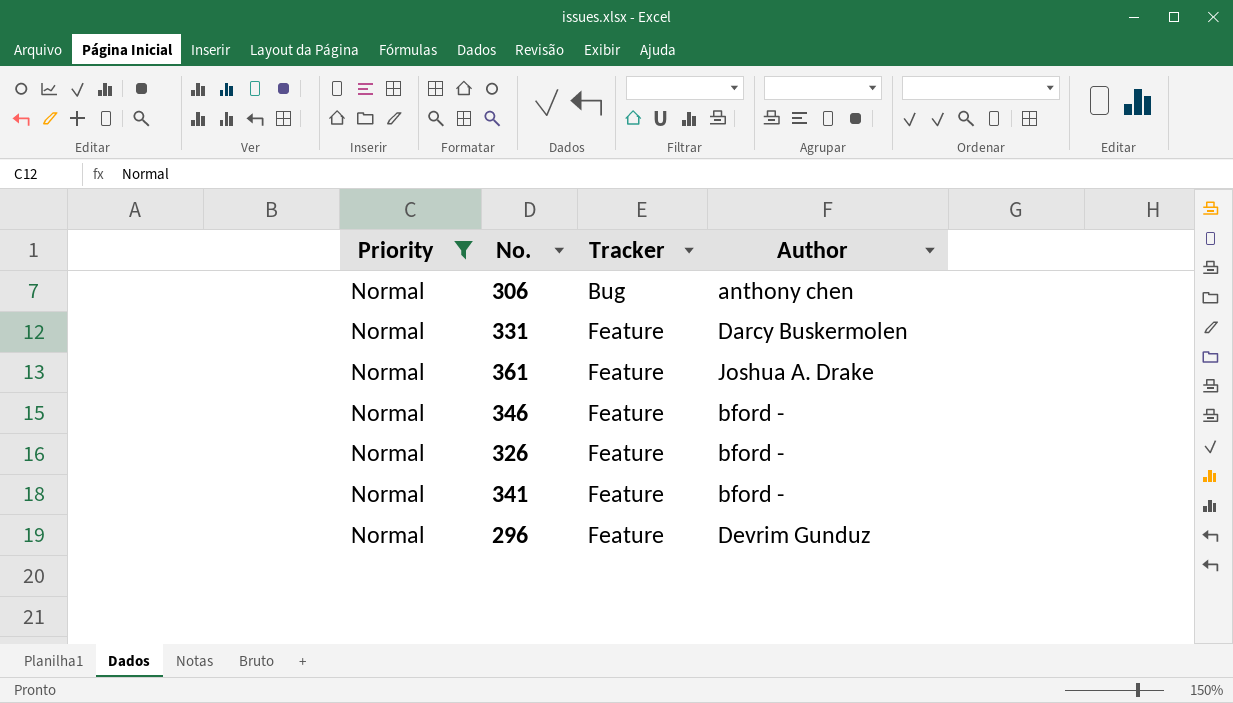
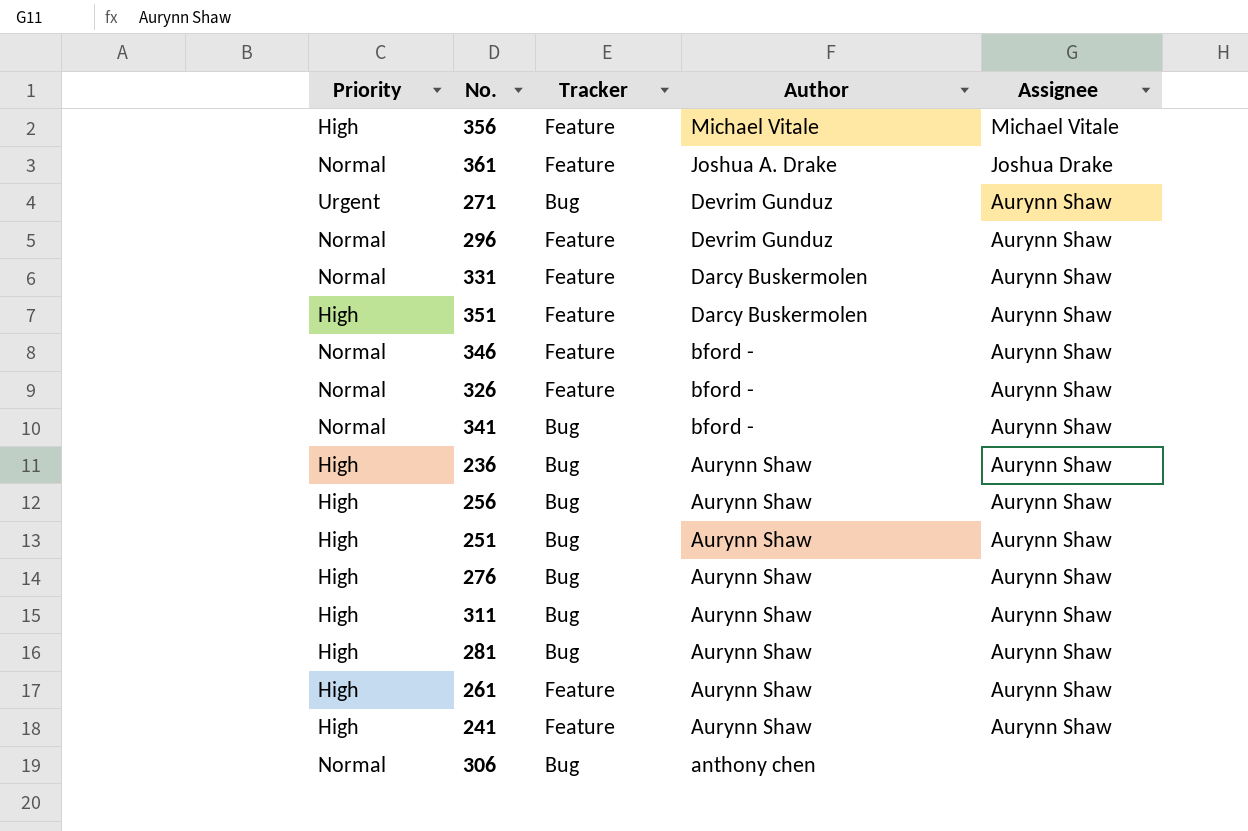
filter: Priority = Normal -> none
row order: Tracker ascending -> Author descending
column Assignee | position: none -> 5
341 | Tracker: Feature -> Bug

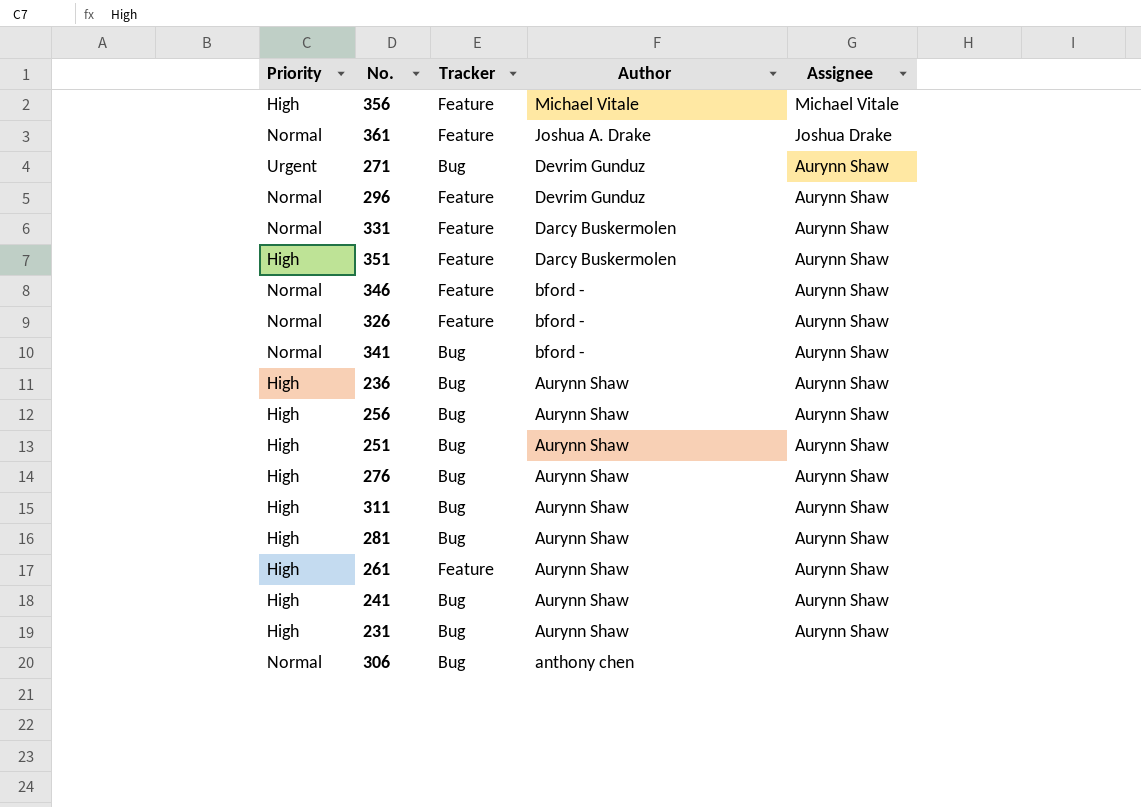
241 | Tracker: Feature -> Bug
row 231: none -> High | Bug | Aurynn Shaw | Aurynn Shaw

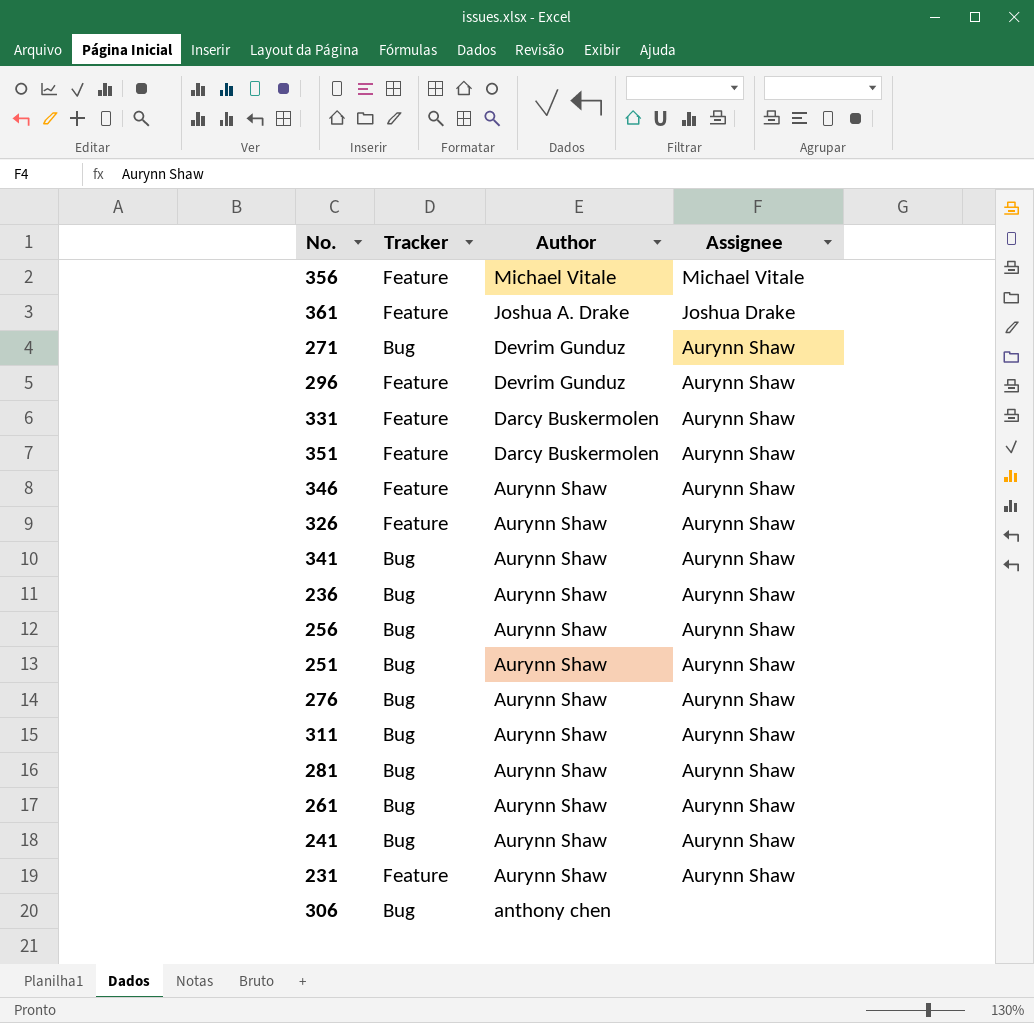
column Priority | position: 1 -> none
346 | Author: bford - -> Aurynn Shaw
326 | Author: bford - -> Aurynn Shaw
341 | Author: bford - -> Aurynn Shaw
261 | Tracker: Feature -> Bug
231 | Tracker: Bug -> Feature

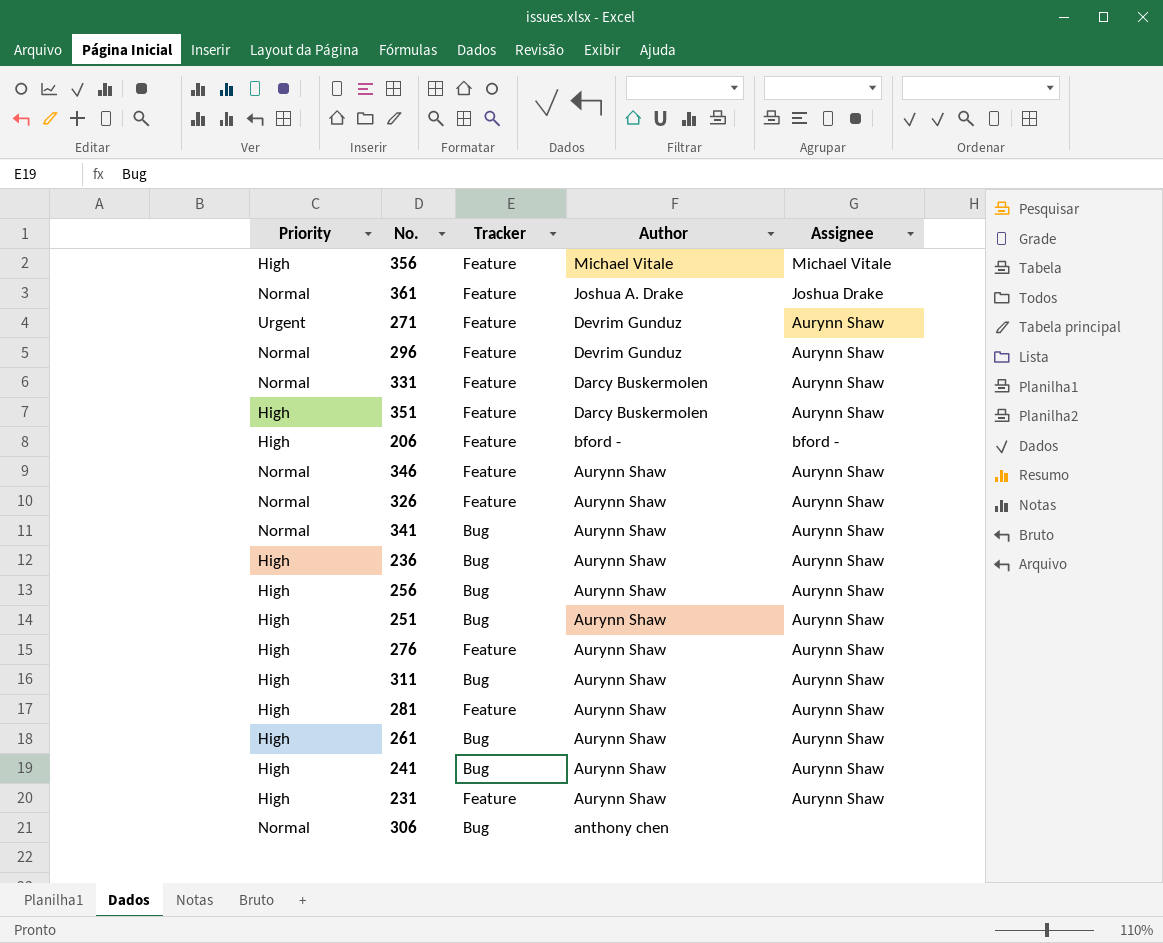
column Priority | position: none -> 1
271 | Tracker: Bug -> Feature
row 206: none -> High | Feature | bford - | bford -
276 | Tracker: Bug -> Feature
281 | Tracker: Bug -> Feature

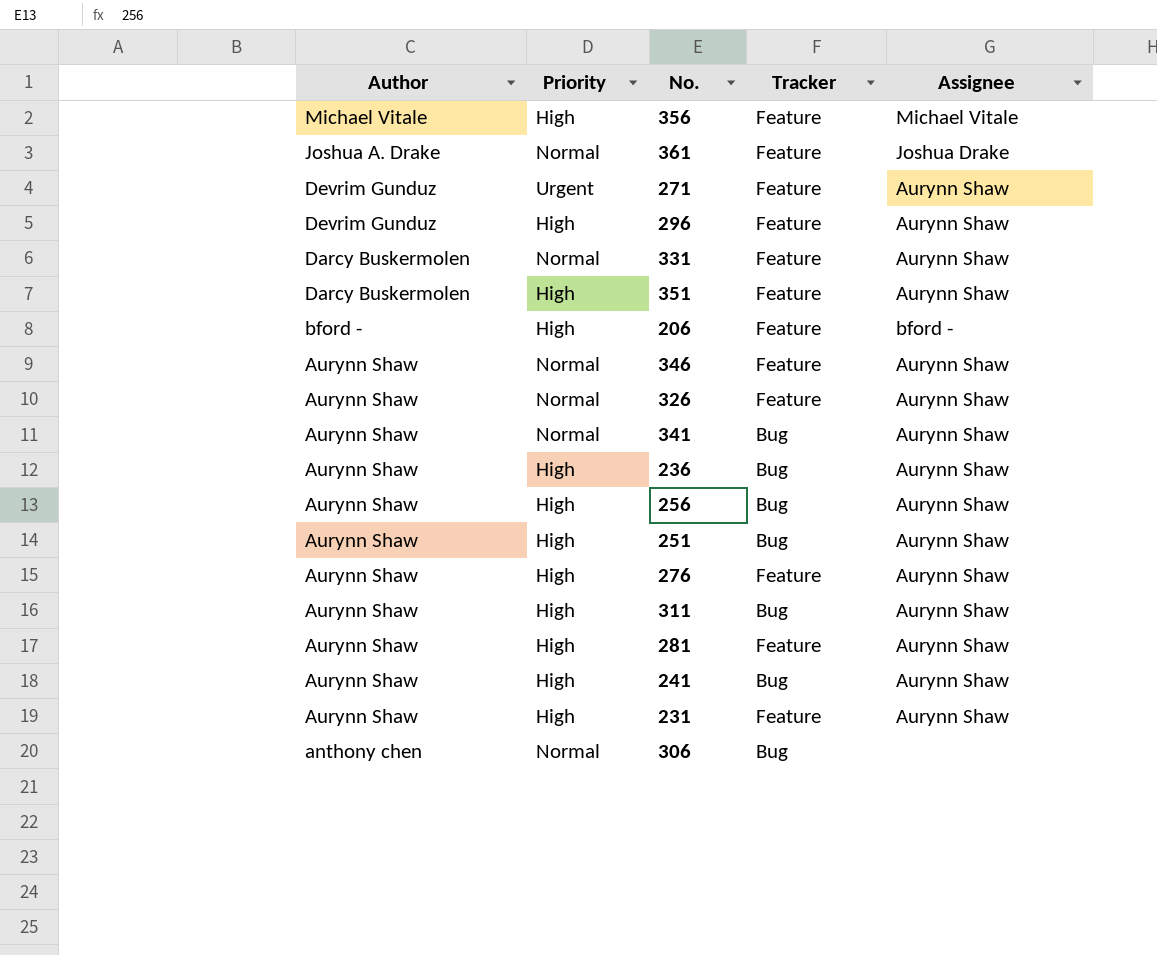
column Author | position: 4 -> 1
row 261: High | Bug | Aurynn Shaw | Aurynn Shaw -> none
296 | Priority: Normal -> High

